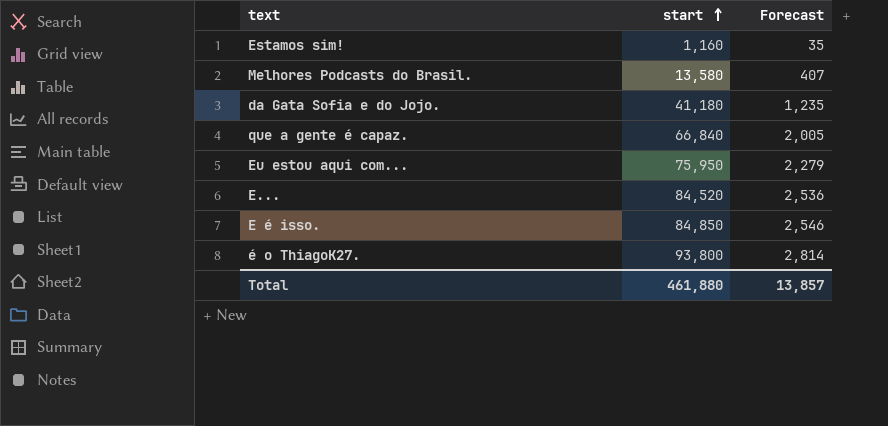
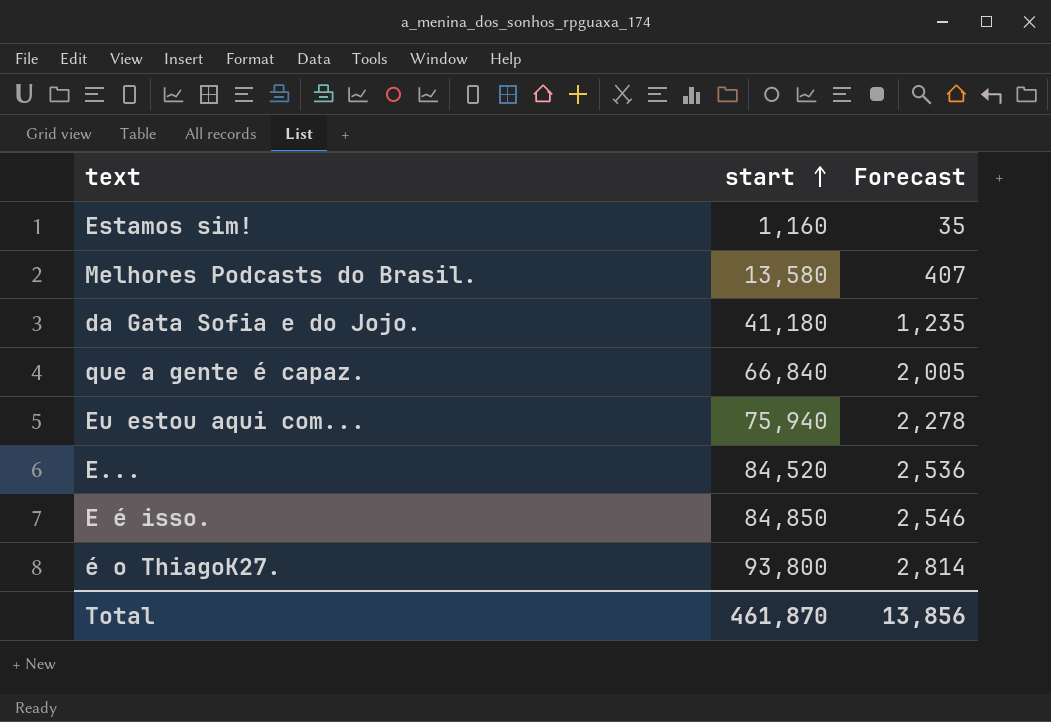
Eu estou aqui com... | start: 75,950 -> 75,940
Eu estou aqui com... | Forecast: 2,279 -> 2,278
Total | start: 461,880 -> 461,870
Total | Forecast: 13,857 -> 13,856

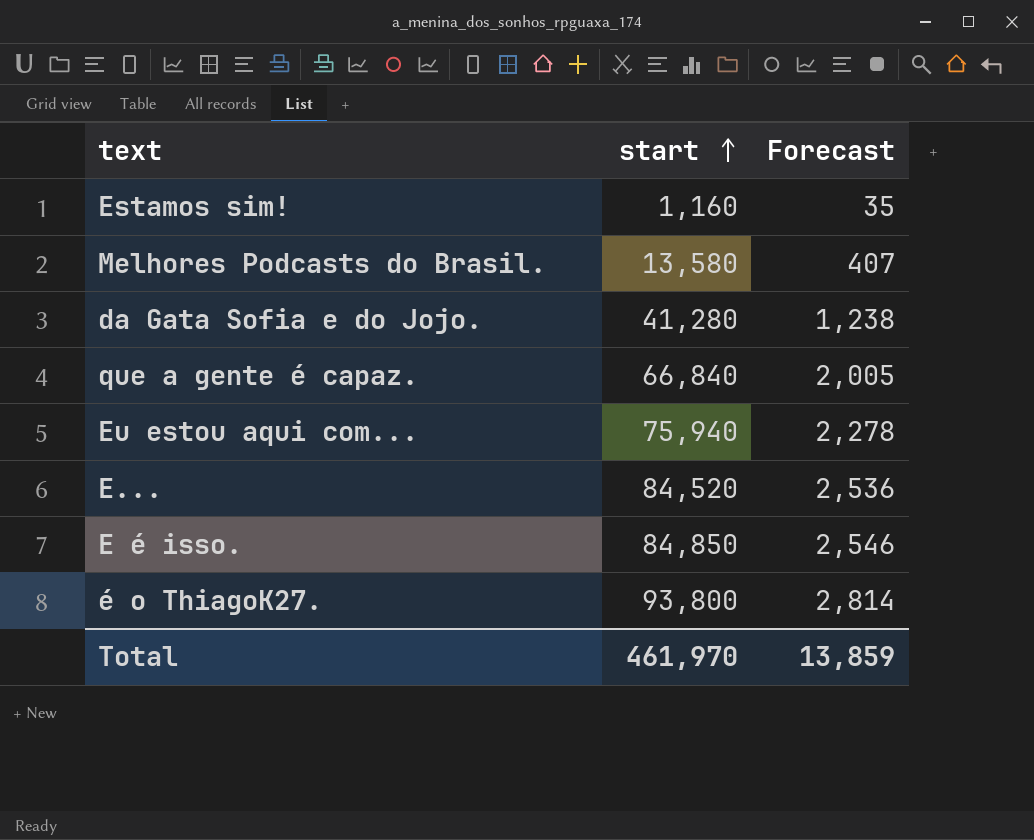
da Gata Sofia e do Jojo. | start: 41,180 -> 41,280
da Gata Sofia e do Jojo. | Forecast: 1,235 -> 1,238
Total | start: 461,870 -> 461,970
Total | Forecast: 13,856 -> 13,859

